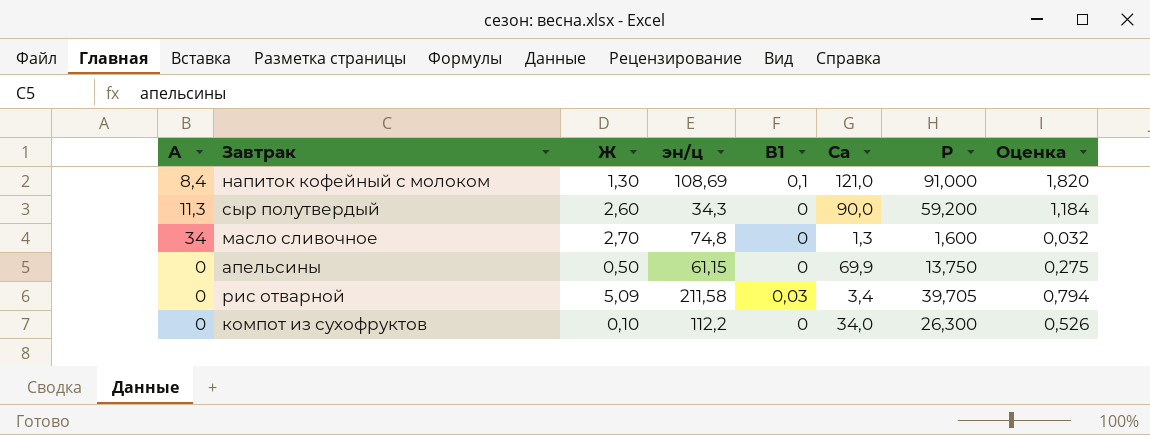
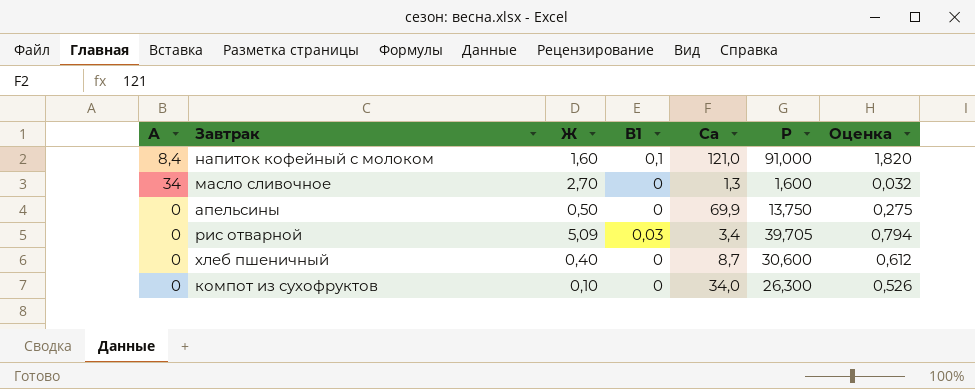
column эн/ц | position: 4 -> none
row сыр полутвердый: 11,3 | 2,60 | 34,3 | 0 | 90,0 | 59,200 | 1,184 -> none
напиток кофейный с молоком | Ж: 1,30 -> 1,60
row хлеб пшеничный: none -> 0 | 0,40 | 0 | 8,7 | 30,600 | 0,612

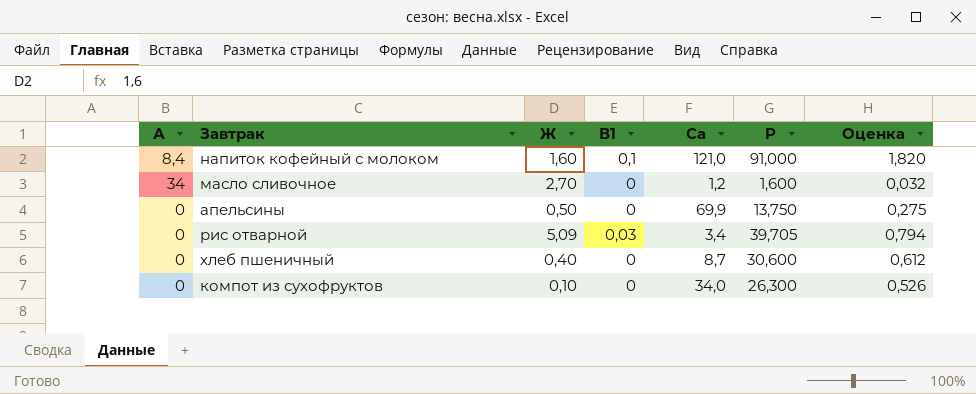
масло сливочное | Са: 1,3 -> 1,2

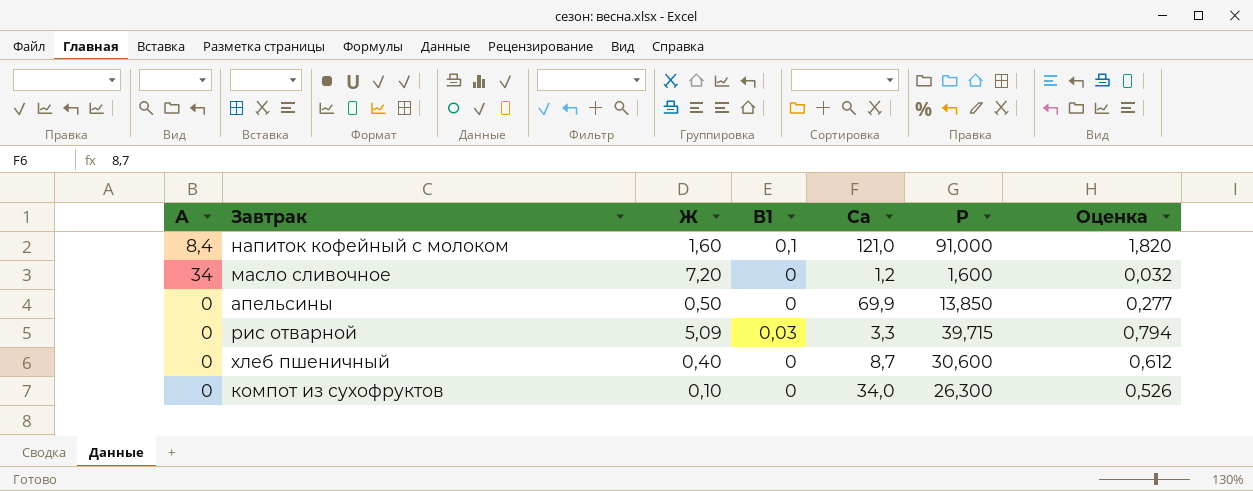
масло сливочное | Ж: 2,70 -> 7,20
апельсины | P: 13,750 -> 13,850
апельсины | Оценка: 0,275 -> 0,277
рис отварной | Са: 3,4 -> 3,3
рис отварной | P: 39,705 -> 39,715

